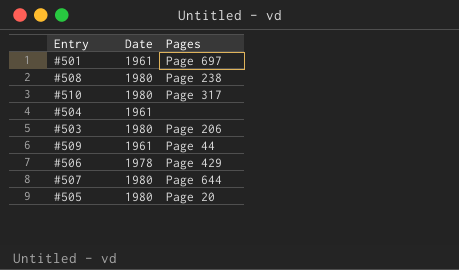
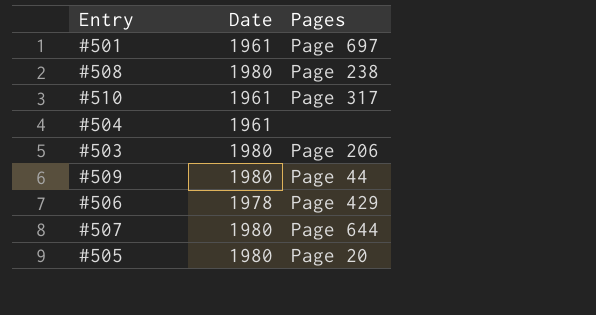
#510 | Date: 1980 -> 1961
#509 | Date: 1961 -> 1980

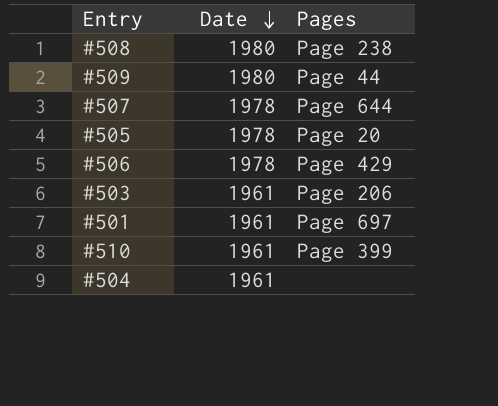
row order: none -> Date descending
#507 | Date: 1980 -> 1978
#505 | Date: 1980 -> 1978
#503 | Date: 1980 -> 1961
#510 | Pages: Page 317 -> Page 399

